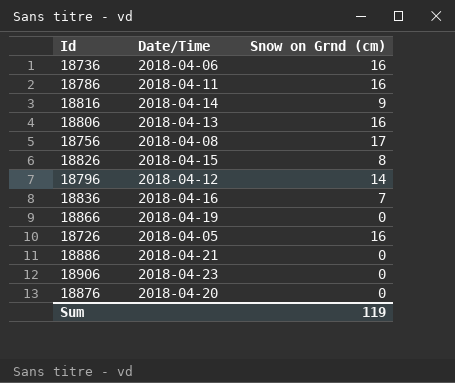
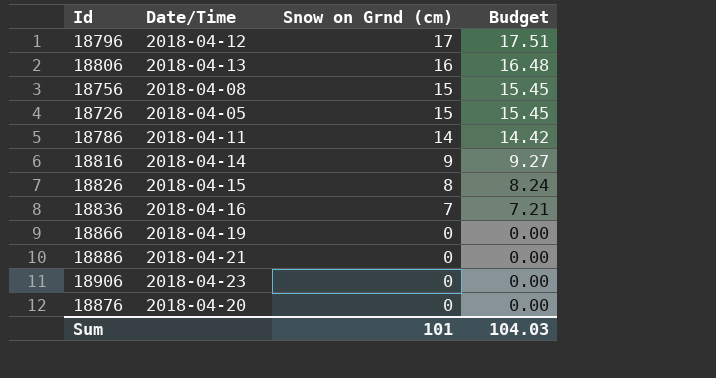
row order: none -> Snow on Grnd (cm) descending
column Budget | formula: none -> [Snow on Grnd (cm)] * 1.03
row 18736: 2018-04-06 | 16 -> none
18796 | Snow on Grnd (cm): 14 -> 17
18756 | Snow on Grnd (cm): 17 -> 15
18726 | Snow on Grnd (cm): 16 -> 15
18786 | Snow on Grnd (cm): 16 -> 14
Sum | Snow on Grnd (cm): 119 -> 101

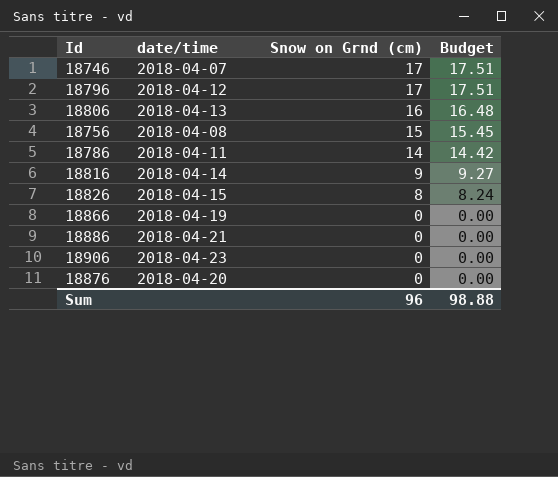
column name: Date/Time -> date/time
row 18726: 2018-04-05 | 15 | 15.45 -> none
row 18836: 2018-04-16 | 7 | 7.21 -> none
row 18746: none -> 2018-04-07 | 17 | 17.51
Sum | Snow on Grnd (cm): 101 -> 96
Sum | Budget: 104.03 -> 98.88

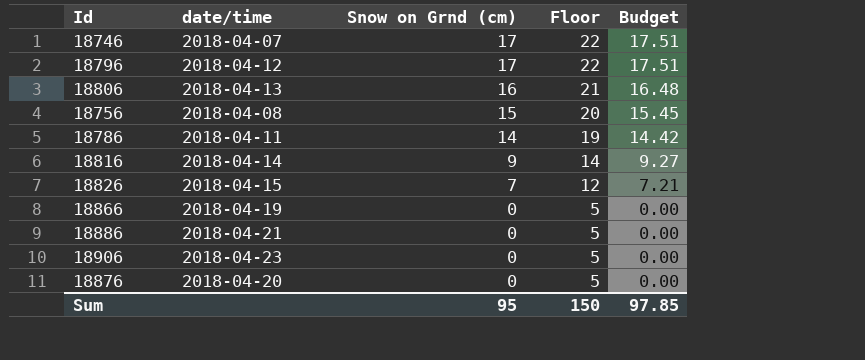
column Floor | formula: none -> [Snow on Grnd (cm)] + 5
18826 | Snow on Grnd (cm): 8 -> 7
18826 | Budget: 8.24 -> 7.21
Sum | Snow on Grnd (cm): 96 -> 95
Sum | Budget: 98.88 -> 97.85

